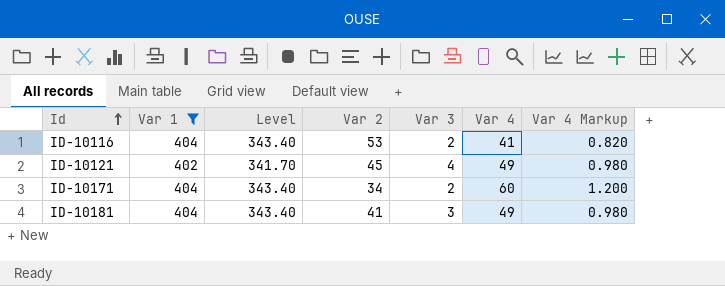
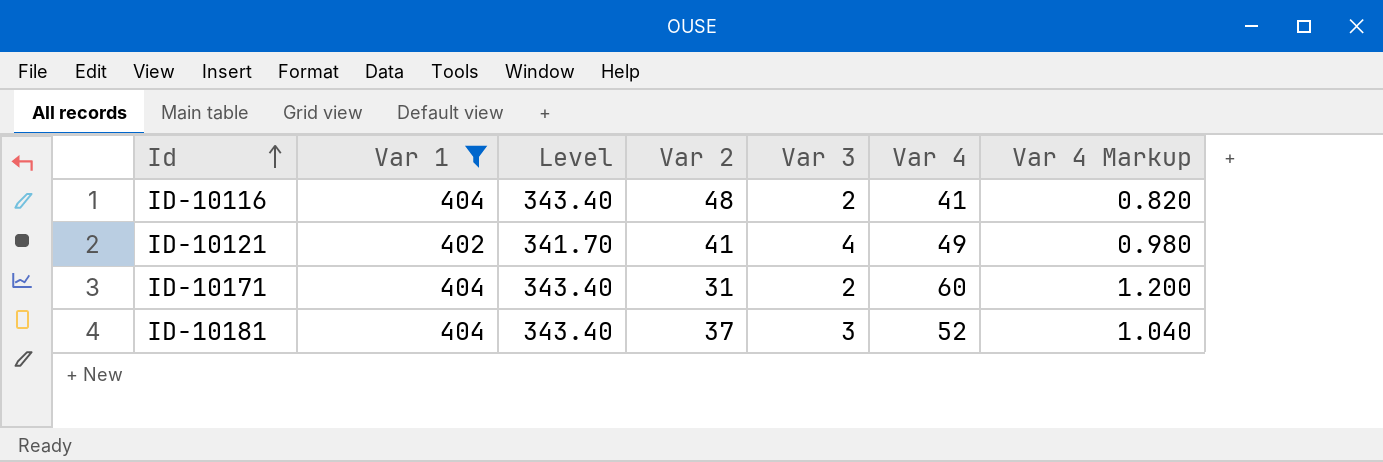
ID-10116 | Var 2: 53 -> 48
ID-10121 | Var 2: 45 -> 41
ID-10171 | Var 2: 34 -> 31
ID-10181 | Var 2: 41 -> 37
ID-10181 | Var 4: 49 -> 52
ID-10181 | Var 4 Markup: 0.980 -> 1.040

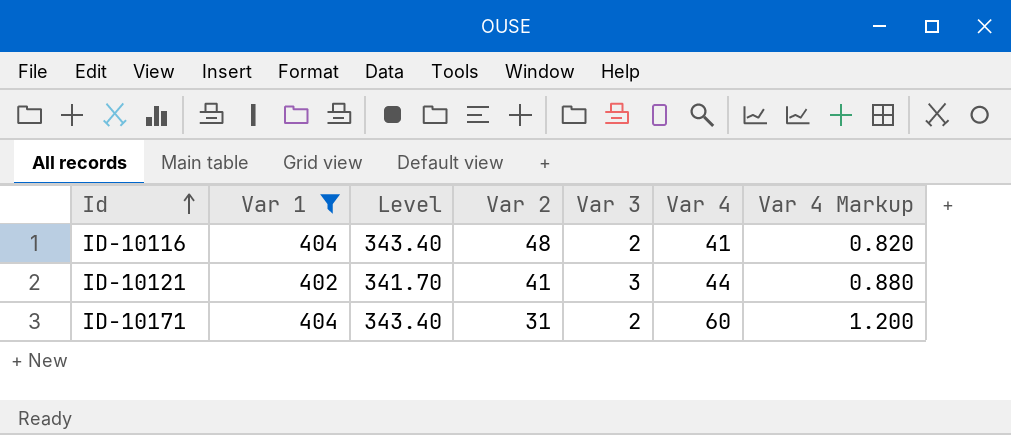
row ID-10181: 404 | 343.40 | 37 | 3 | 52 | 1.040 -> none
ID-10121 | Var 3: 4 -> 3
ID-10121 | Var 4: 49 -> 44
ID-10121 | Var 4 Markup: 0.980 -> 0.880

